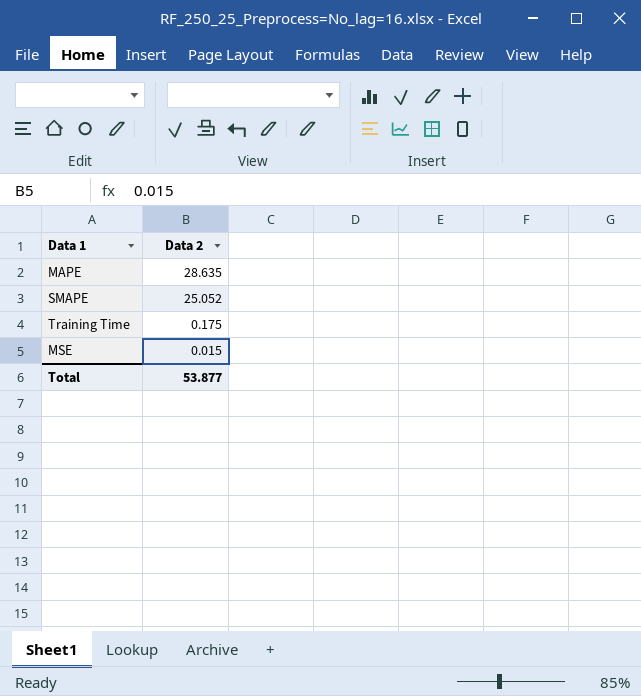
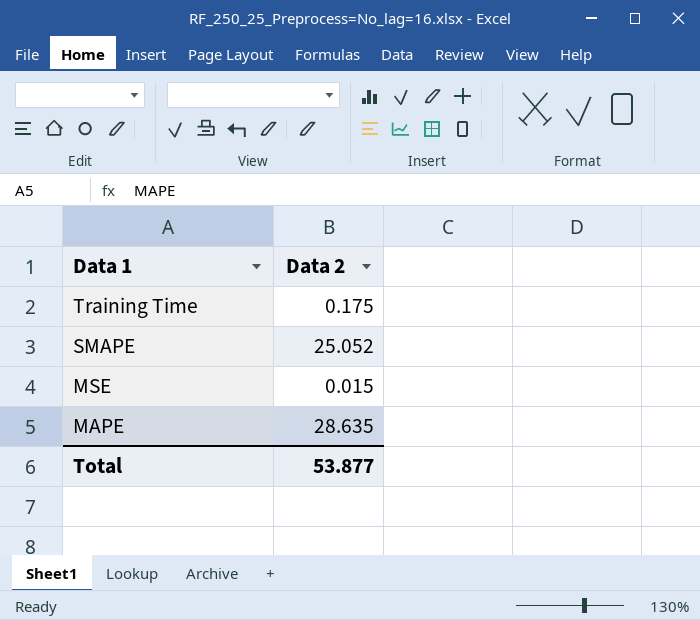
row order: Data 2 descending -> Data 1 descending

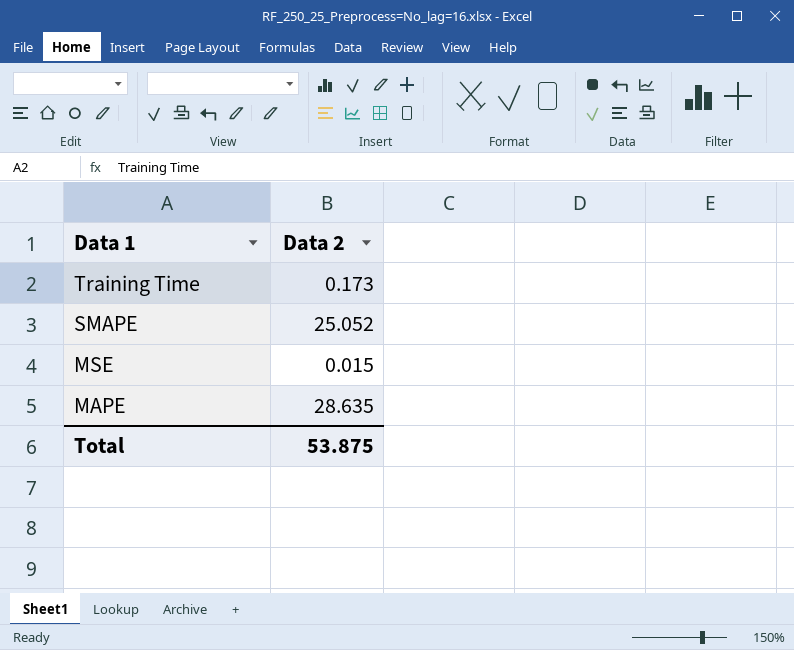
Training Time | Data 2: 0.175 -> 0.173
Total | Data 2: 53.877 -> 53.875

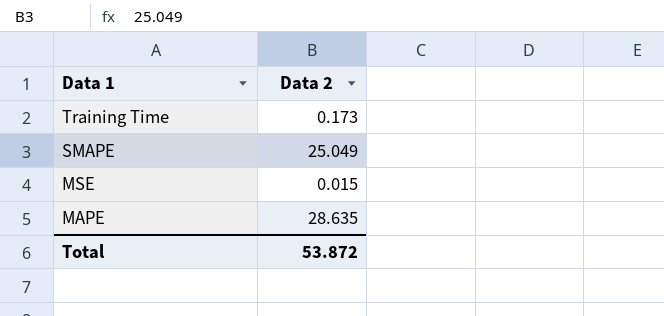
SMAPE | Data 2: 25.052 -> 25.049
Total | Data 2: 53.875 -> 53.872

